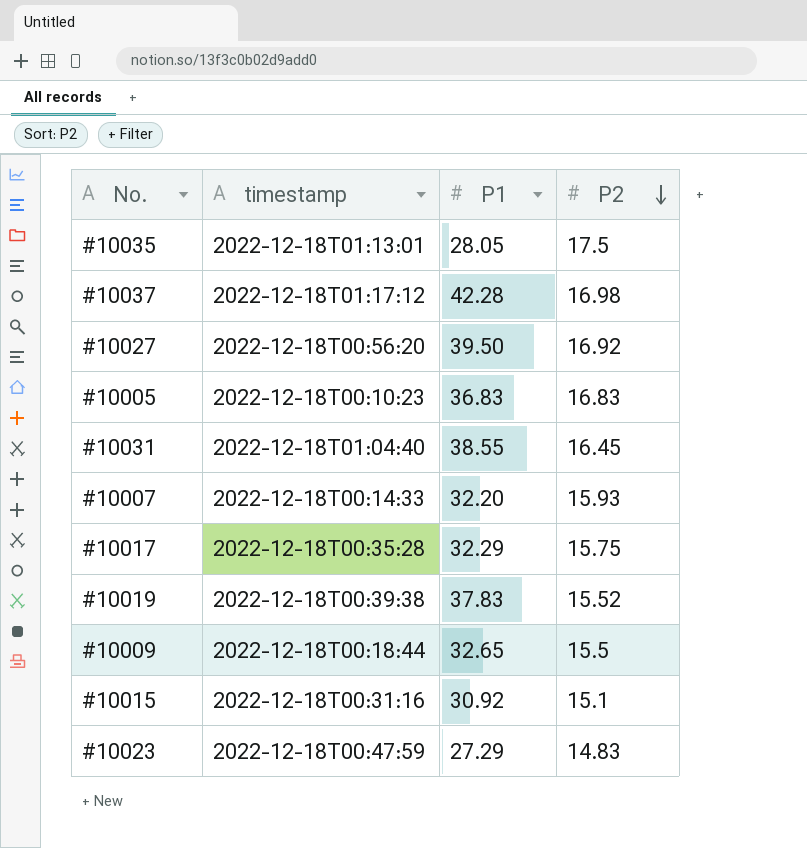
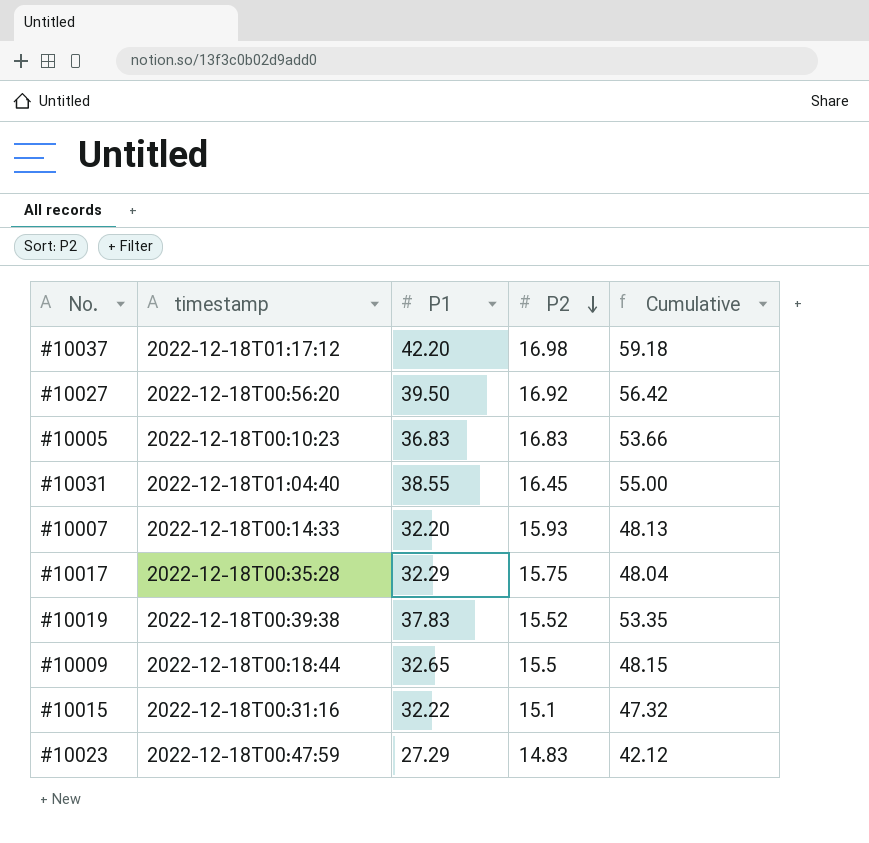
column Cumulative | formula: none -> [P1] + [P2]
row #10035: 2022-12-18T01:13:01 | 28.05 | 17.5 -> none
#10037 | P1: 42.28 -> 42.20
#10015 | P1: 30.92 -> 32.22

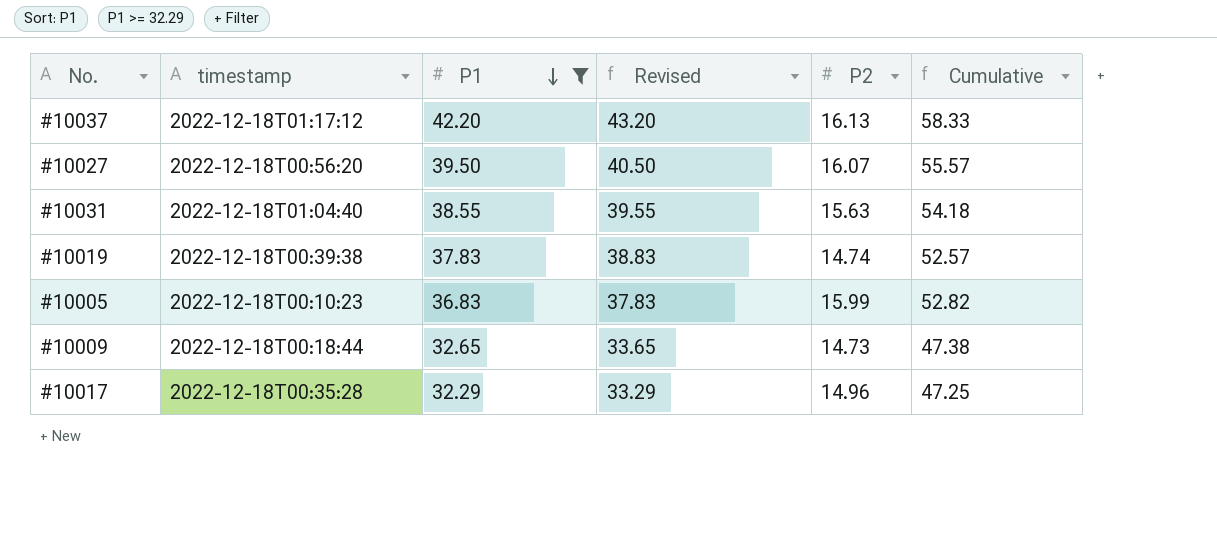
filter: none -> P1 >= 32.29
row order: P2 descending -> P1 descending
column Revised | formula: none -> [P1] + 1
#10037 | P2: 16.98 -> 16.13
#10037 | Cumulative: 59.18 -> 58.33
#10027 | P2: 16.92 -> 16.07
#10027 | Cumulative: 56.42 -> 55.57
#10031 | P2: 16.45 -> 15.63
#10031 | Cumulative: 55.00 -> 54.18
#10019 | P2: 15.52 -> 14.74
#10019 | Cumulative: 53.35 -> 52.57
#10005 | P2: 16.83 -> 15.99
#10005 | Cumulative: 53.66 -> 52.82
#10009 | P2: 15.5 -> 14.73
#10009 | Cumulative: 48.15 -> 47.38
#10017 | P2: 15.75 -> 14.96
#10017 | Cumulative: 48.04 -> 47.25

